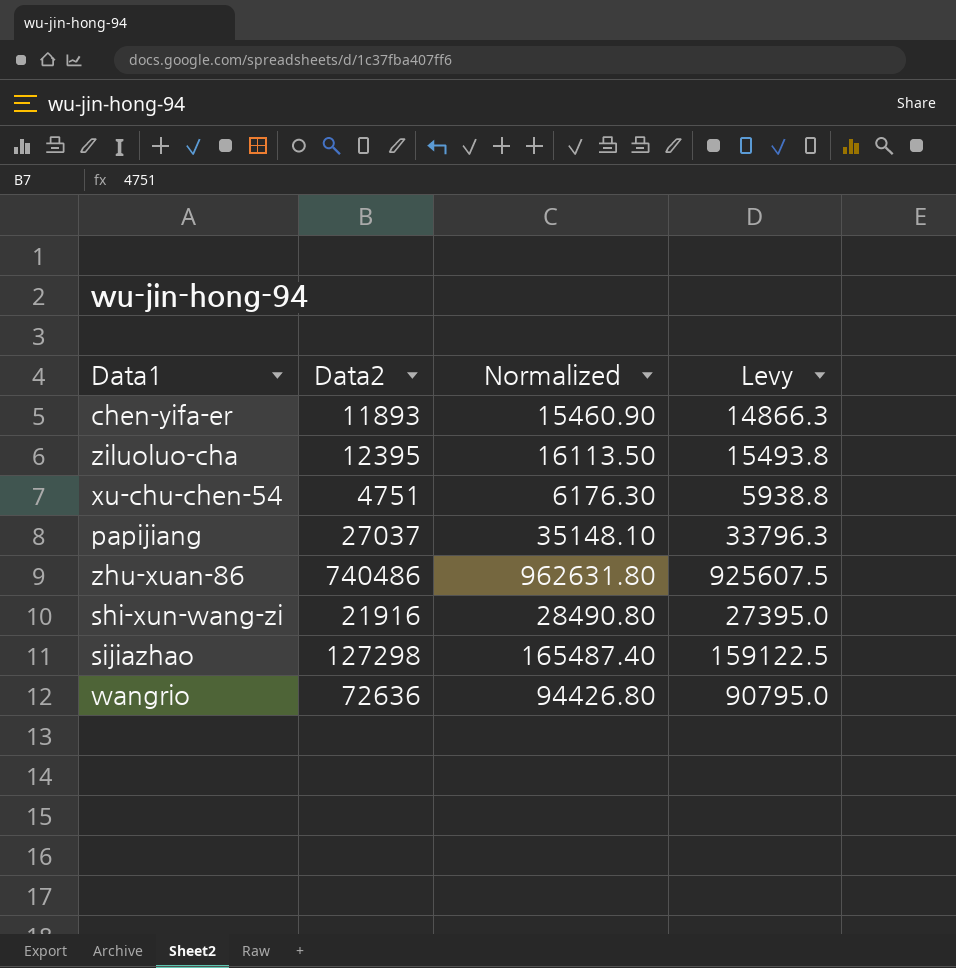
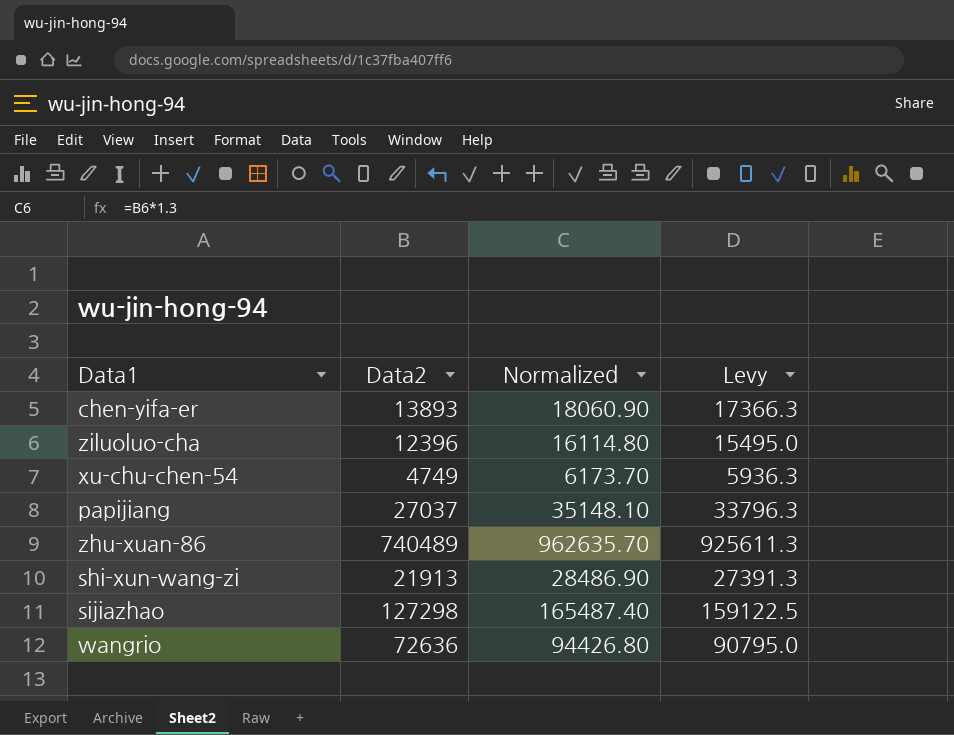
chen-yifa-er | Data2: 11893 -> 13893
chen-yifa-er | Normalized: 15460.90 -> 18060.90
chen-yifa-er | Levy: 14866.3 -> 17366.3
ziluoluo-cha | Data2: 12395 -> 12396
ziluoluo-cha | Normalized: 16113.50 -> 16114.80
ziluoluo-cha | Levy: 15493.8 -> 15495.0
xu-chu-chen-54 | Data2: 4751 -> 4749
xu-chu-chen-54 | Normalized: 6176.30 -> 6173.70
xu-chu-chen-54 | Levy: 5938.8 -> 5936.3
zhu-xuan-86 | Data2: 740486 -> 740489
zhu-xuan-86 | Normalized: 962631.80 -> 962635.70
zhu-xuan-86 | Levy: 925607.5 -> 925611.3
shi-xun-wang-zi | Data2: 21916 -> 21913
shi-xun-wang-zi | Normalized: 28490.80 -> 28486.90
shi-xun-wang-zi | Levy: 27395.0 -> 27391.3

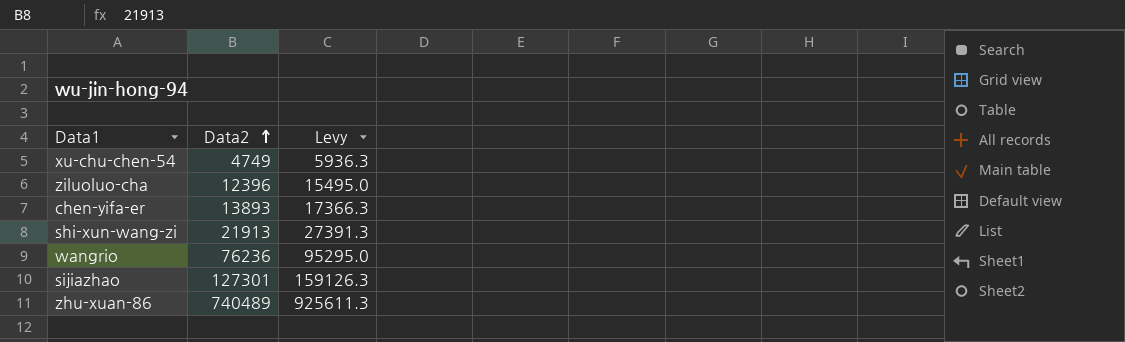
row order: none -> Data2 ascending
column Normalized | formula: [Data2] * 1.3 -> none
row papijiang: 27037 | 35148.10 | 33796.3 -> none
wangrio | Data2: 72636 -> 76236
wangrio | Levy: 90795.0 -> 95295.0
sijiazhao | Data2: 127298 -> 127301
sijiazhao | Levy: 159122.5 -> 159126.3

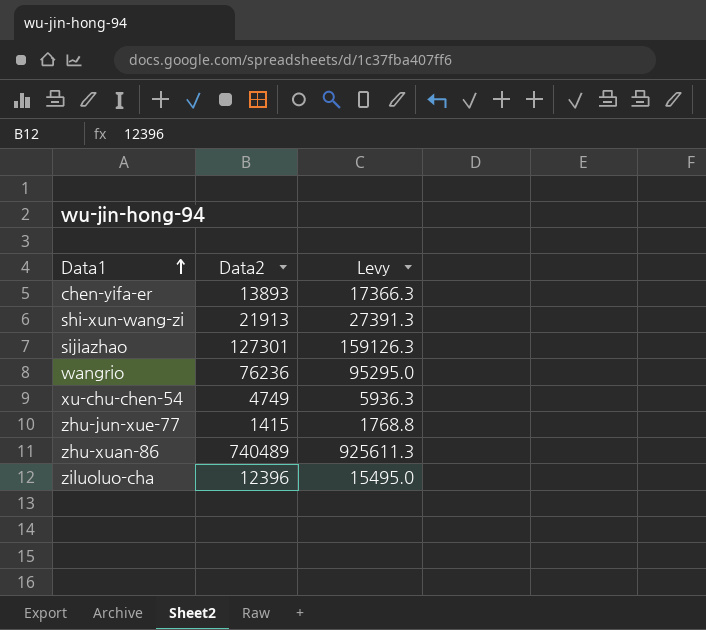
row order: Data2 ascending -> Data1 ascending
row zhu-jun-xue-77: none -> 1415 | 1768.8

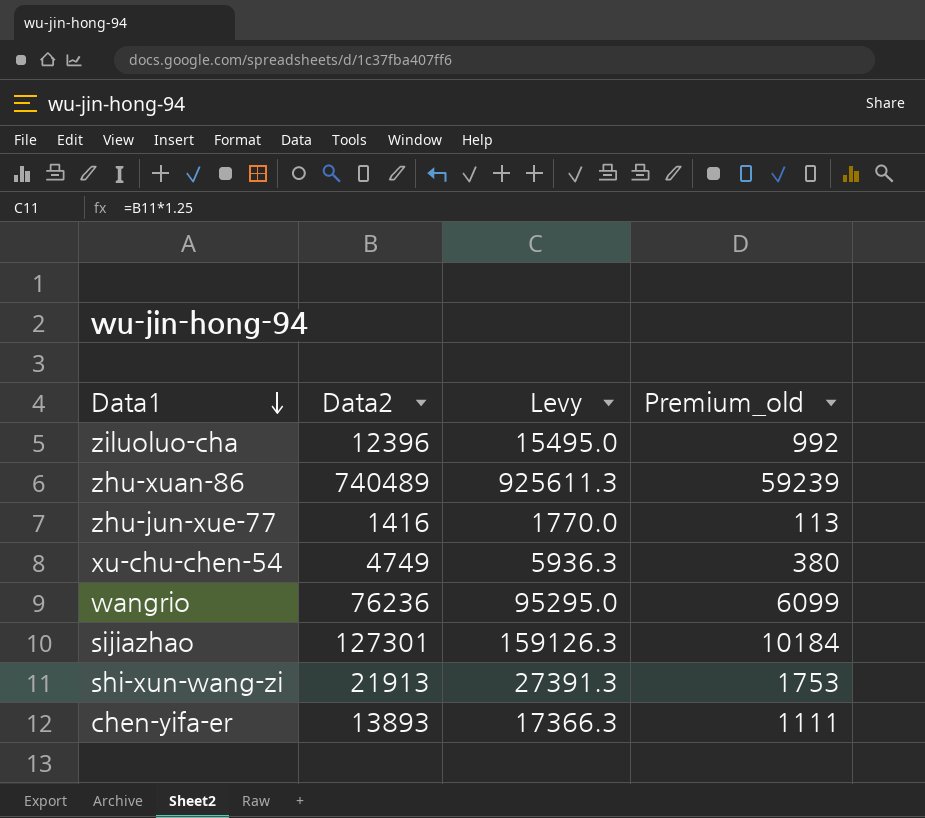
row order: Data1 ascending -> Data1 descending
column Premium_old | formula: none -> [Data2] * 0.08
zhu-jun-xue-77 | Data2: 1415 -> 1416
zhu-jun-xue-77 | Levy: 1768.8 -> 1770.0

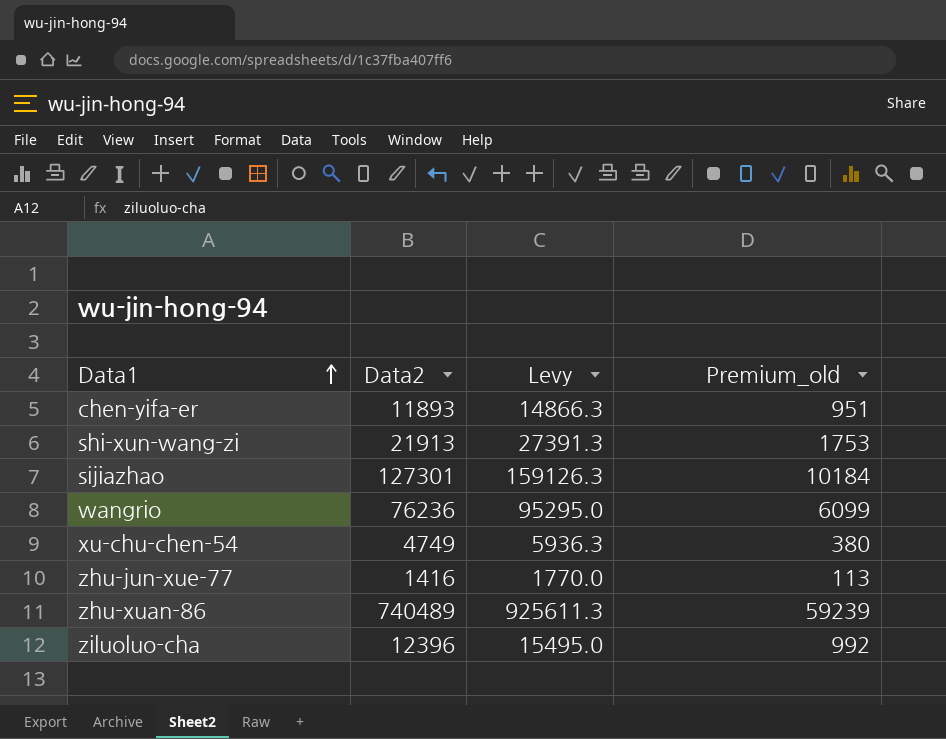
row order: Data1 descending -> Data1 ascending
chen-yifa-er | Data2: 13893 -> 11893
chen-yifa-er | Levy: 17366.3 -> 14866.3
chen-yifa-er | Premium_old: 1111 -> 951

